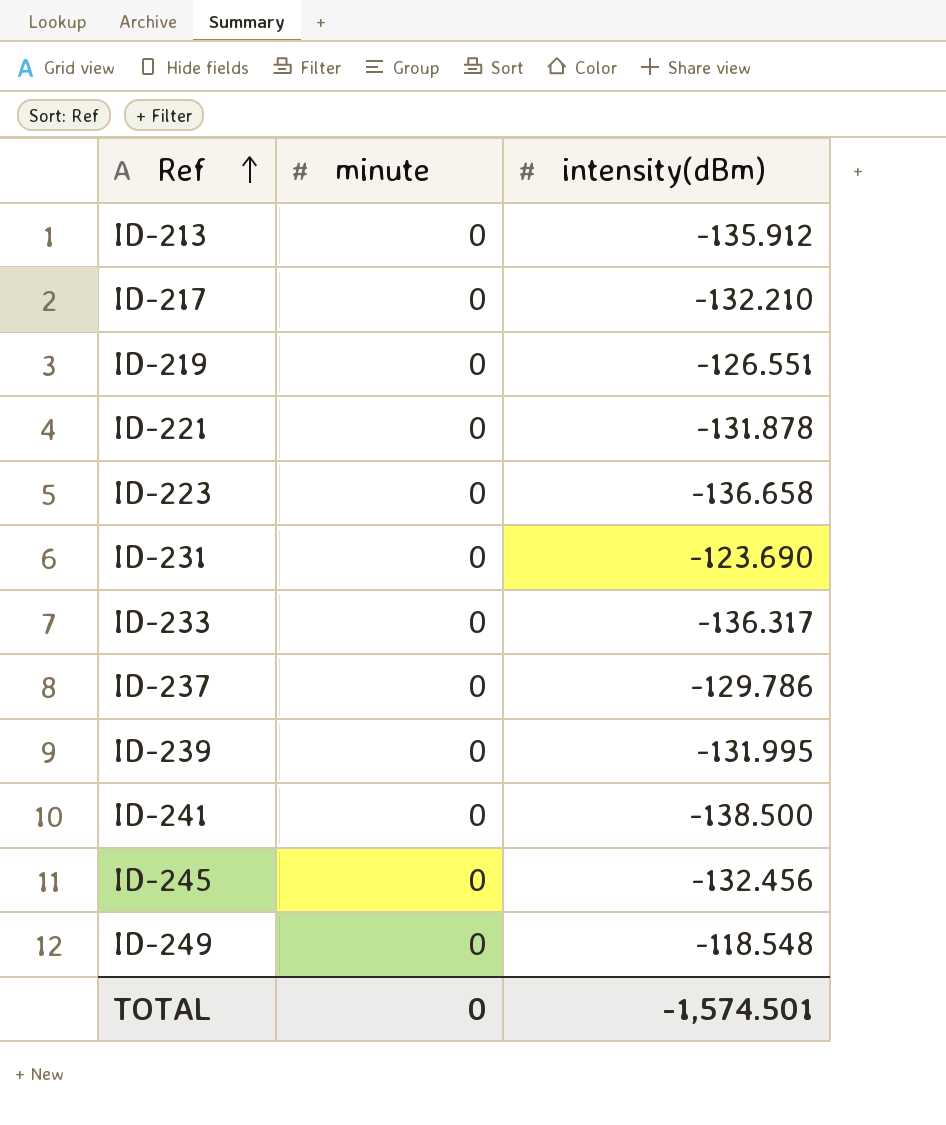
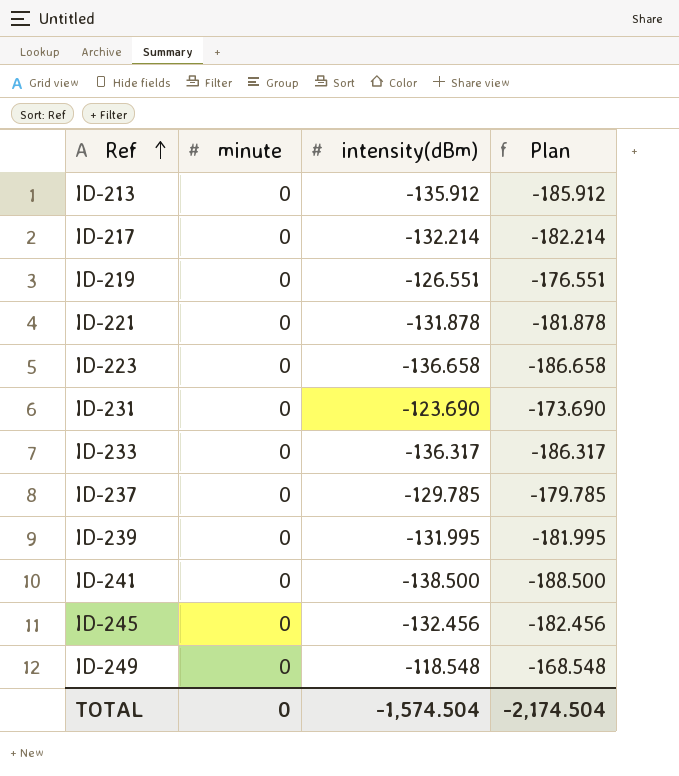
column Plan | formula: none -> [intensity(dBm)] - 50
ID-217 | intensity(dBm): -132.210 -> -132.214
ID-237 | intensity(dBm): -129.786 -> -129.785
TOTAL | intensity(dBm): -1,574.501 -> -1,574.504

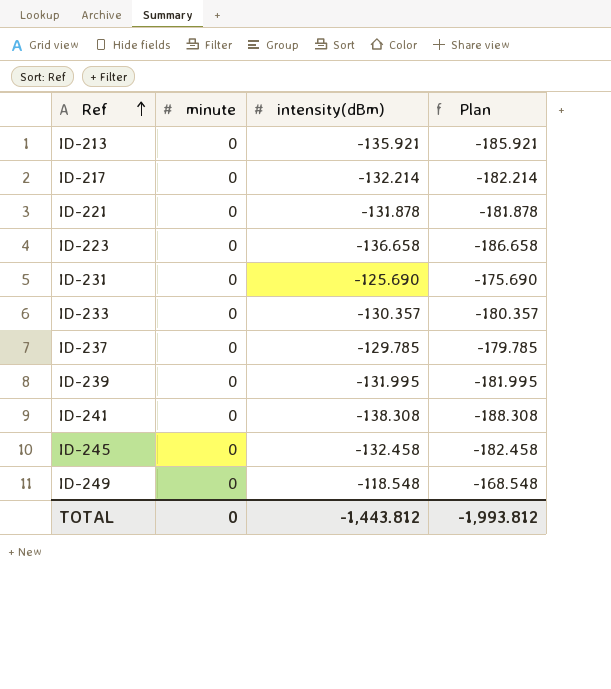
row ID-219: 0 | -126.551 | -176.551 -> none
ID-213 | intensity(dBm): -135.912 -> -135.921
ID-213 | Plan: -185.912 -> -185.921
ID-231 | intensity(dBm): -123.690 -> -125.690
ID-231 | Plan: -173.690 -> -175.690
ID-233 | intensity(dBm): -136.317 -> -130.357
ID-233 | Plan: -186.317 -> -180.357
ID-241 | intensity(dBm): -138.500 -> -138.308
ID-241 | Plan: -188.500 -> -188.308
ID-245 | intensity(dBm): -132.456 -> -132.458
ID-245 | Plan: -182.456 -> -182.458
TOTAL | intensity(dBm): -1,574.504 -> -1,443.812
TOTAL | Plan: -2,174.504 -> -1,993.812

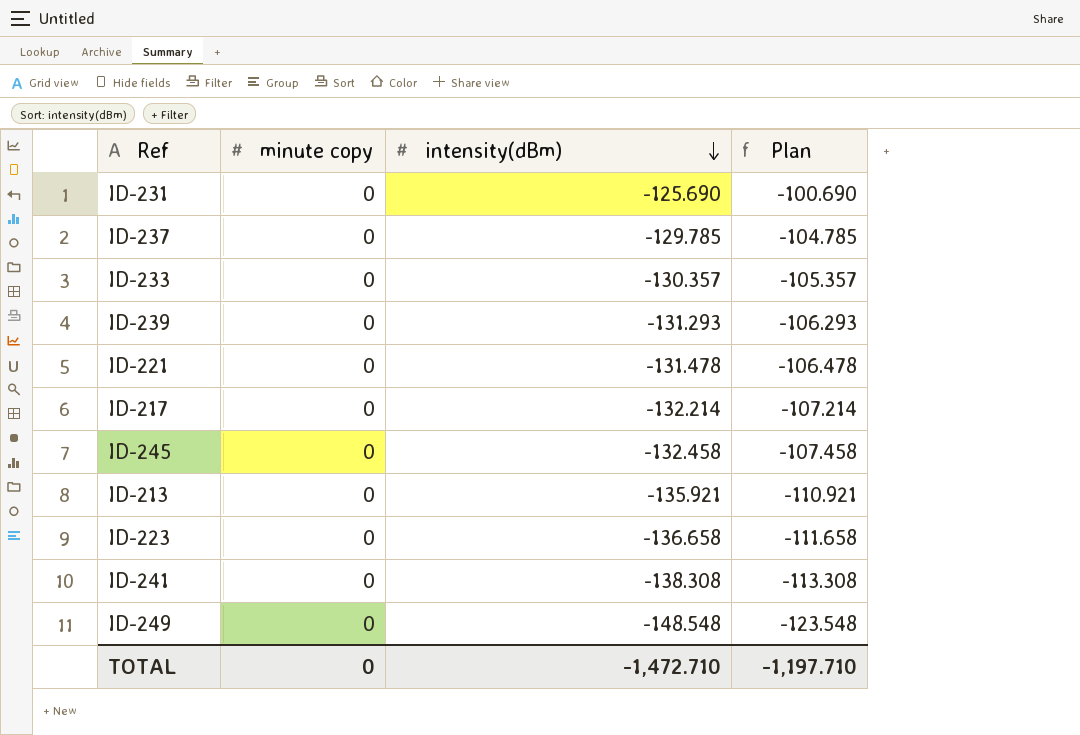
row order: Ref ascending -> intensity(dBm) descending
column name: minute -> minute copy
column Plan | formula: [intensity(dBm)] - 50 -> [intensity(dBm)] + 25
ID-239 | intensity(dBm): -131.995 -> -131.293
ID-221 | intensity(dBm): -131.878 -> -131.478
ID-249 | intensity(dBm): -118.548 -> -148.548
TOTAL | intensity(dBm): -1,443.812 -> -1,472.710
TOTAL | Plan: -1,993.812 -> -1,197.710

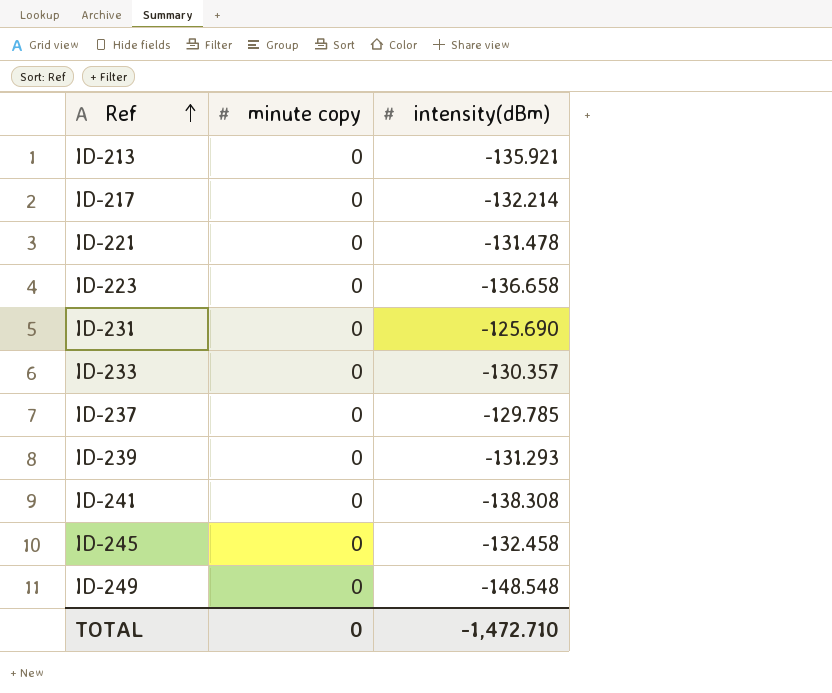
row order: intensity(dBm) descending -> Ref ascending
column Plan | formula: [intensity(dBm)] + 25 -> none

